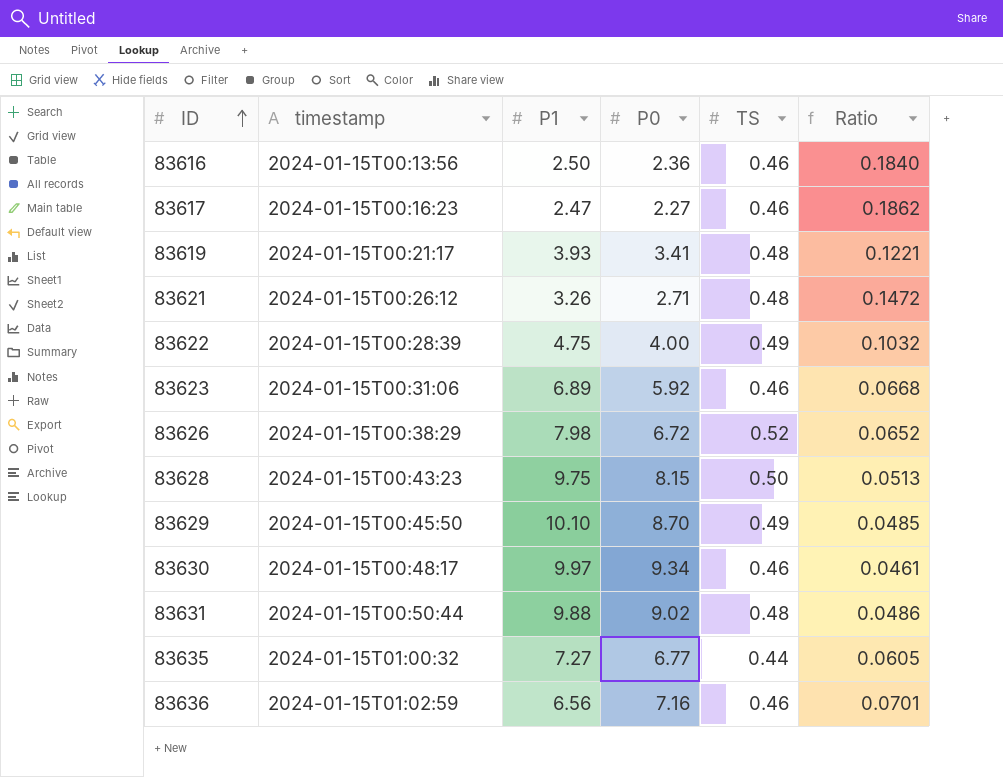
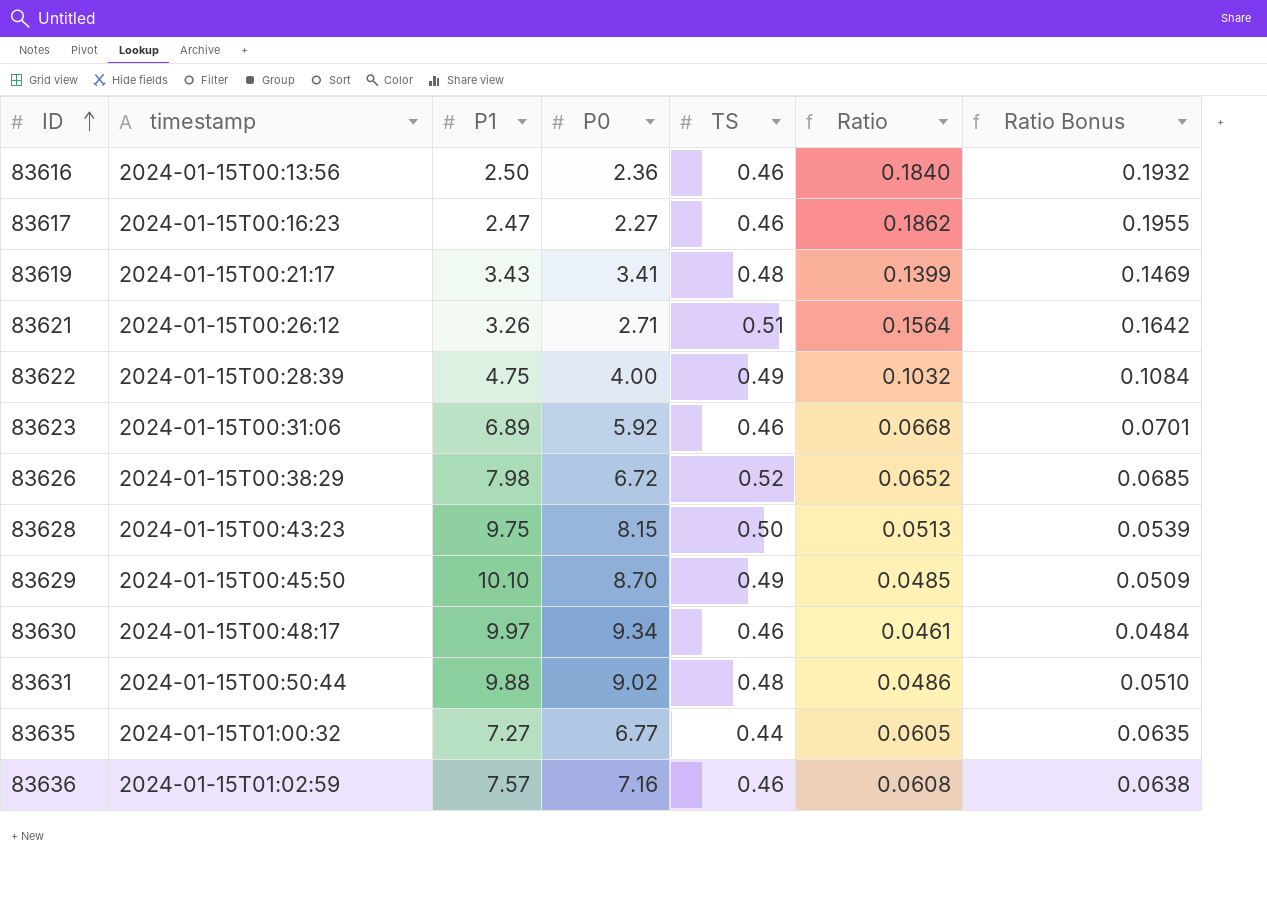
column Ratio Bonus | formula: none -> [Ratio] * 1.05
83619 | P1: 3.93 -> 3.43
83619 | Ratio: 0.1221 -> 0.1399
83621 | TS: 0.48 -> 0.51
83621 | Ratio: 0.1472 -> 0.1564
83636 | P1: 6.56 -> 7.57
83636 | Ratio: 0.0701 -> 0.0608

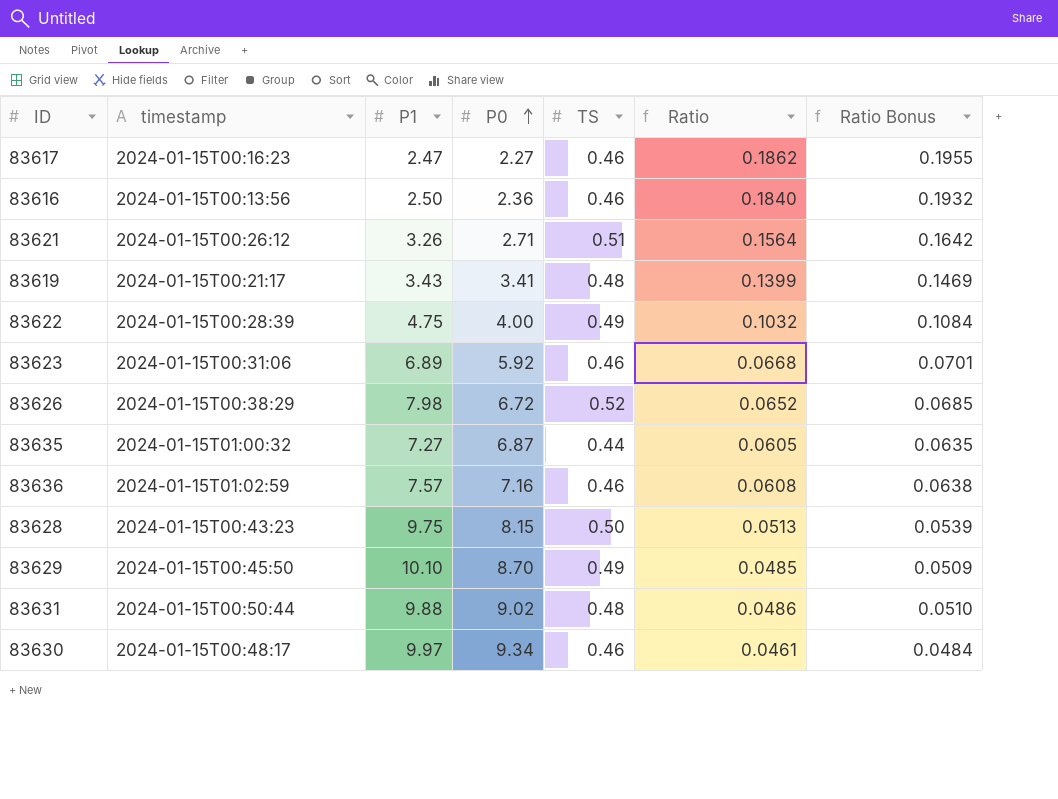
row order: ID ascending -> P0 ascending
83635 | P0: 6.77 -> 6.87

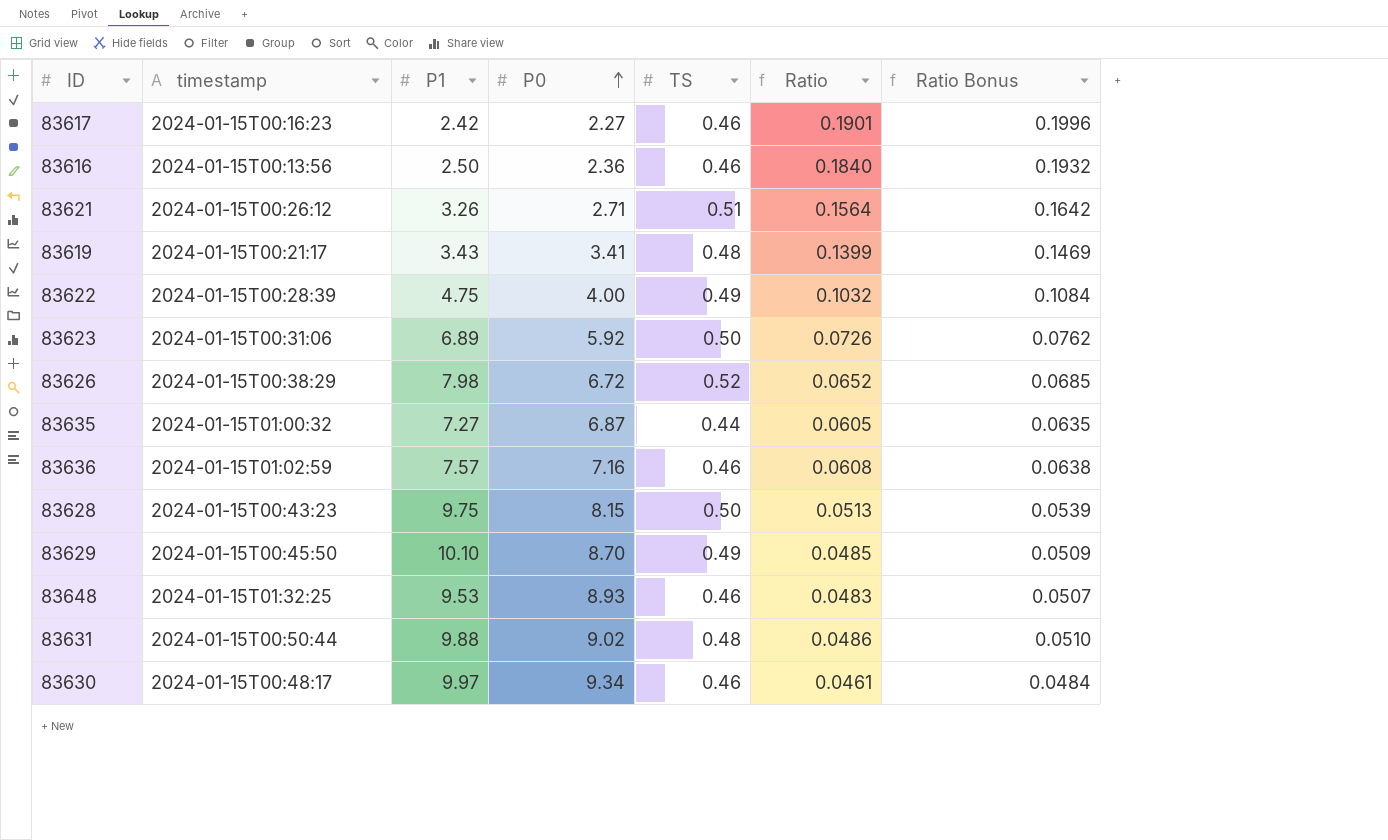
83617 | P1: 2.47 -> 2.42
83617 | Ratio: 0.1862 -> 0.1901
83617 | Ratio Bonus: 0.1955 -> 0.1996
83623 | TS: 0.46 -> 0.50
83623 | Ratio: 0.0668 -> 0.0726
83623 | Ratio Bonus: 0.0701 -> 0.0762
row 83648: none -> 2024-01-15T01:32:25 | 9.53 | 8.93 | 0.46 | 0.0483 | 0.0507

